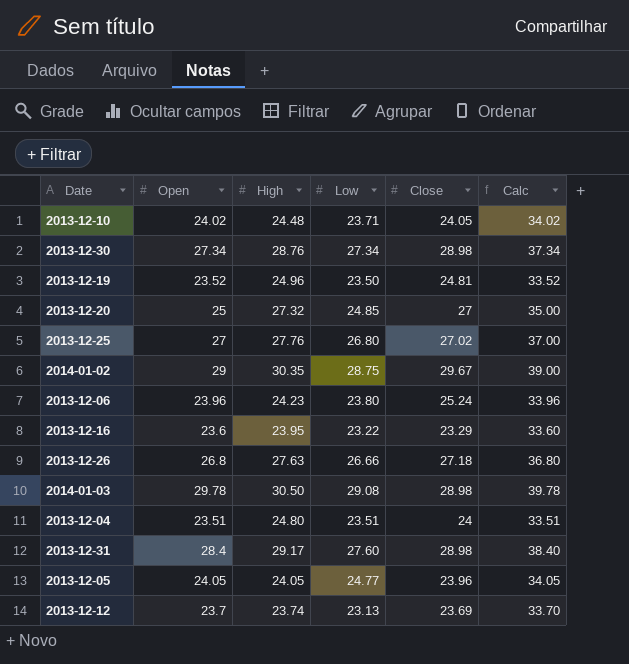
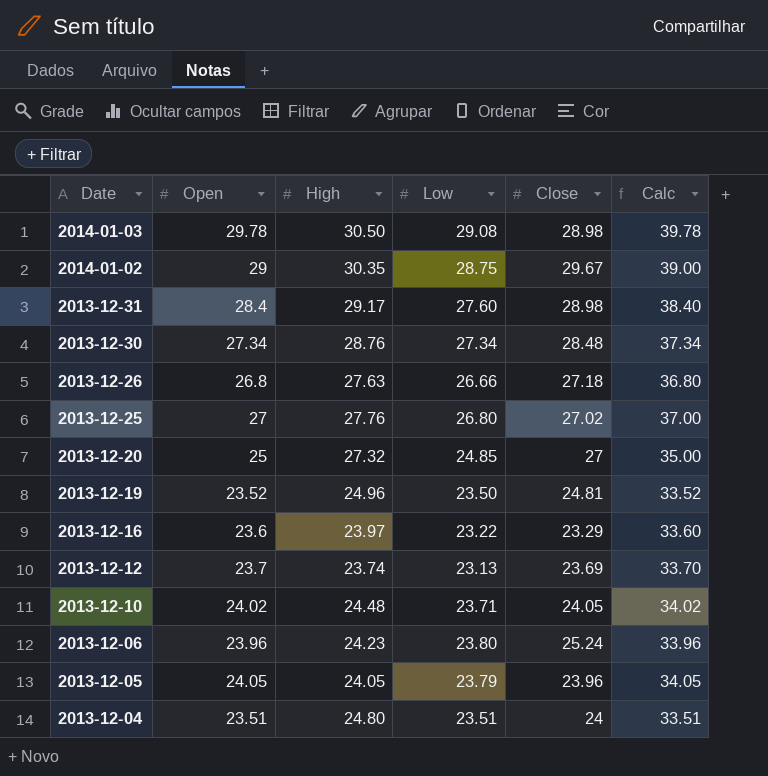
row order: none -> Date descending
2013-12-30 | Close: 28.98 -> 28.48
2013-12-16 | High: 23.95 -> 23.97
2013-12-05 | Low: 24.77 -> 23.79

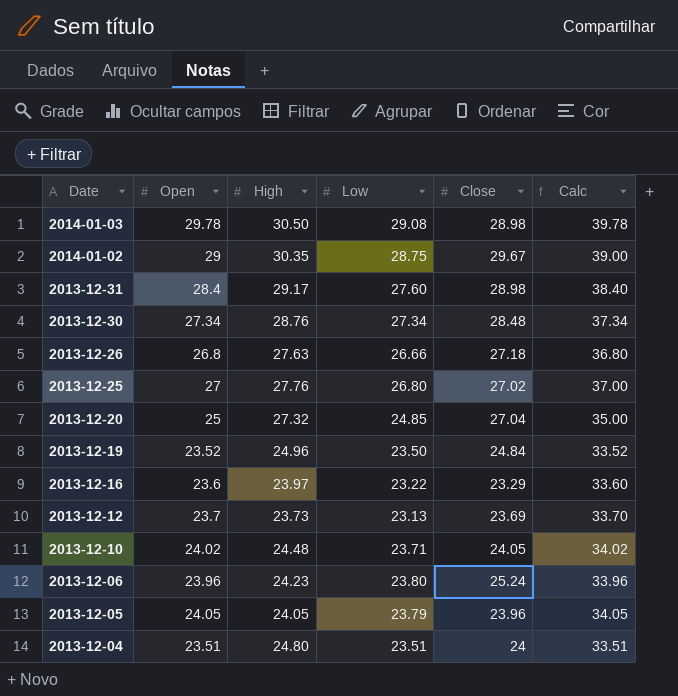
2013-12-20 | Close: 27 -> 27.04
2013-12-19 | Close: 24.81 -> 24.84
2013-12-12 | High: 23.74 -> 23.73

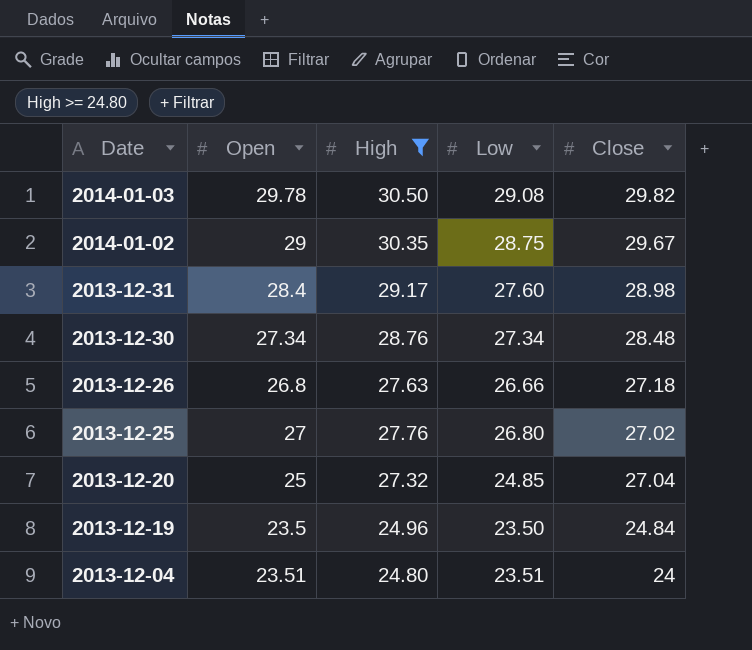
filter: none -> High >= 24.80
column Calc | formula: [Open] + 10 -> none
2014-01-03 | Close: 28.98 -> 29.82
2013-12-19 | Open: 23.52 -> 23.5

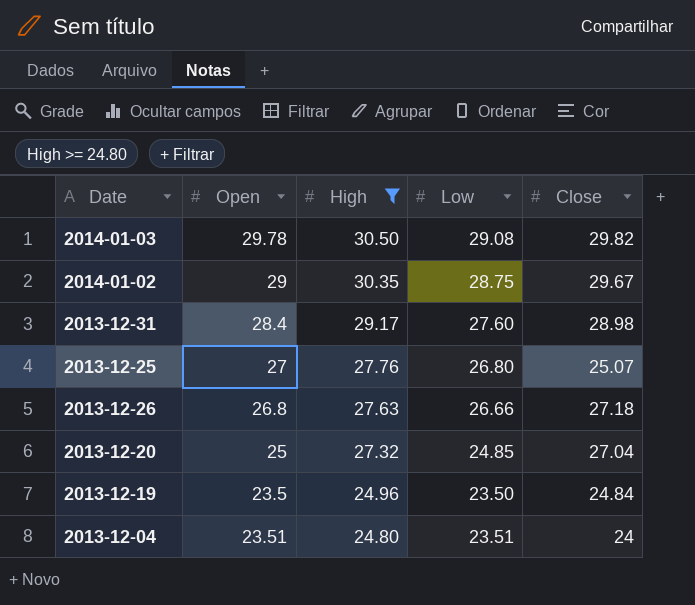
row order: Date descending -> High descending
row 2013-12-30: 27.34 | 28.76 | 27.34 | 28.48 -> none
2013-12-25 | Close: 27.02 -> 25.07

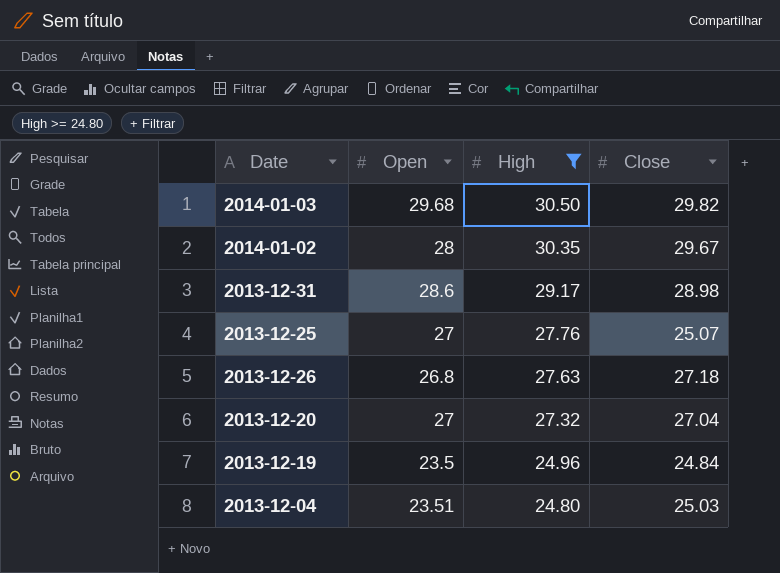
column Low | position: 4 -> none
2014-01-03 | Open: 29.78 -> 29.68
2014-01-02 | Open: 29 -> 28
2013-12-31 | Open: 28.4 -> 28.6
2013-12-20 | Open: 25 -> 27
2013-12-04 | Close: 24 -> 25.03

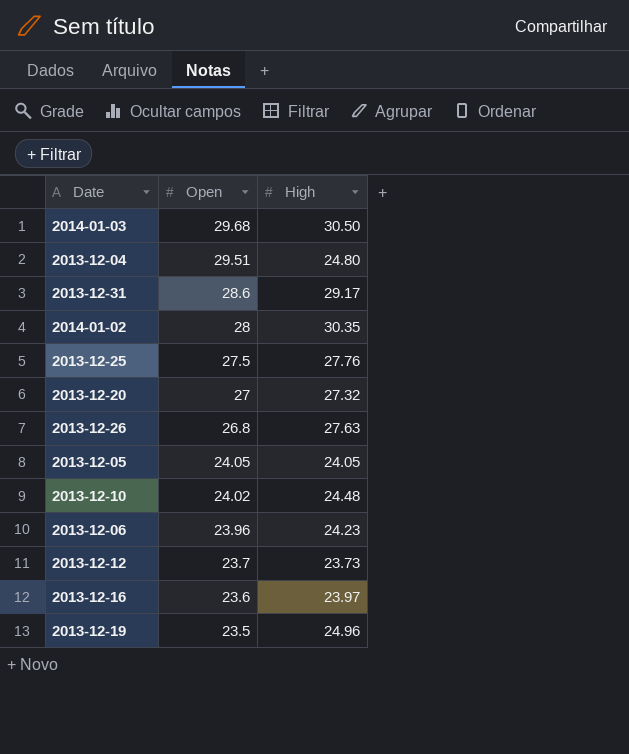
filter: High >= 24.80 -> none
row order: High descending -> Open descending
column Close | position: 4 -> none
2013-12-04 | Open: 23.51 -> 29.51
2013-12-25 | Open: 27 -> 27.5

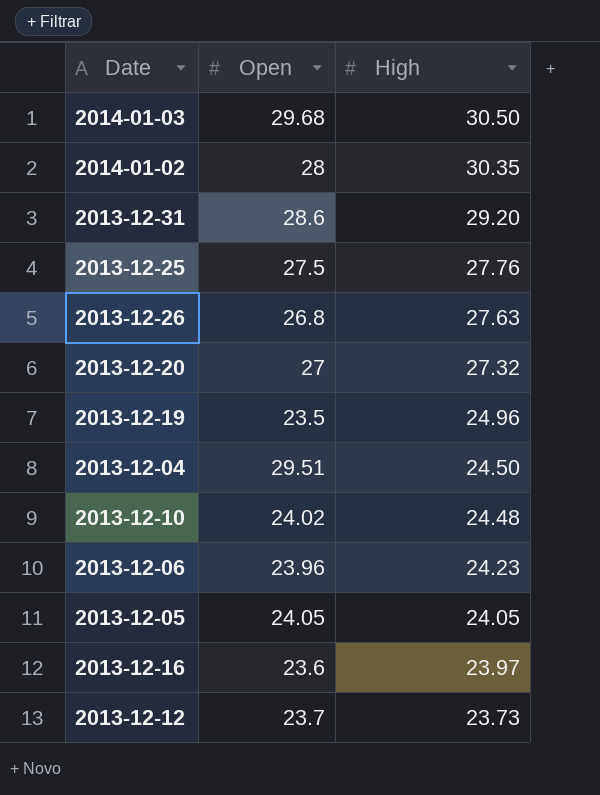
row order: Open descending -> High descending
2013-12-31 | High: 29.17 -> 29.20
2013-12-04 | High: 24.80 -> 24.50

